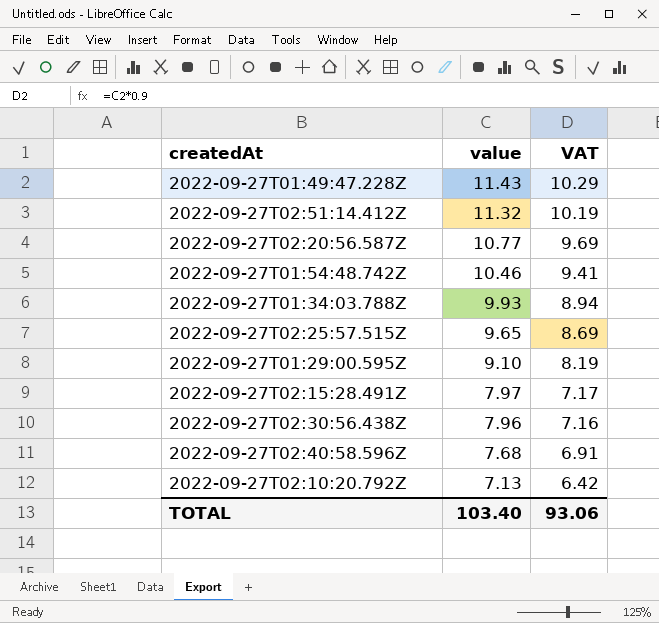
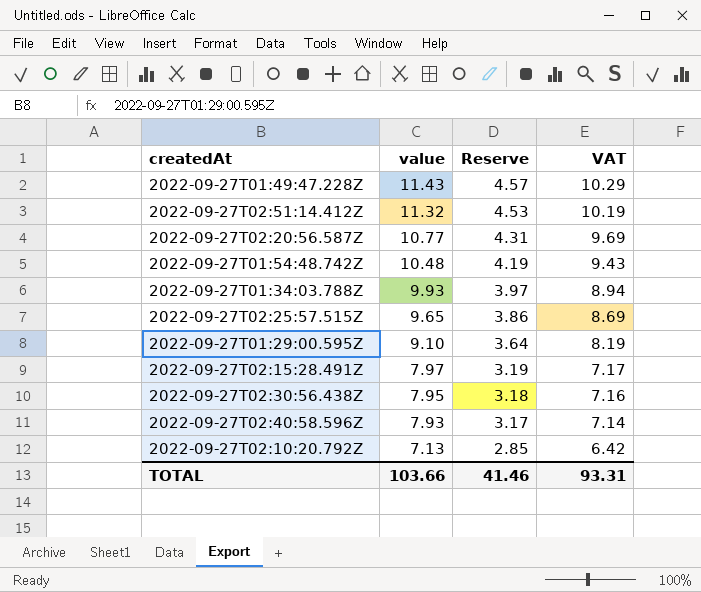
column Reserve | formula: none -> [value] * 0.4
2022-09-27T01:54:48.742Z | value: 10.46 -> 10.48
2022-09-27T01:54:48.742Z | VAT: 9.41 -> 9.43
2022-09-27T02:30:56.438Z | value: 7.96 -> 7.95
2022-09-27T02:40:58.596Z | value: 7.68 -> 7.93
2022-09-27T02:40:58.596Z | VAT: 6.91 -> 7.14
TOTAL | value: 103.40 -> 103.66
TOTAL | VAT: 93.06 -> 93.31

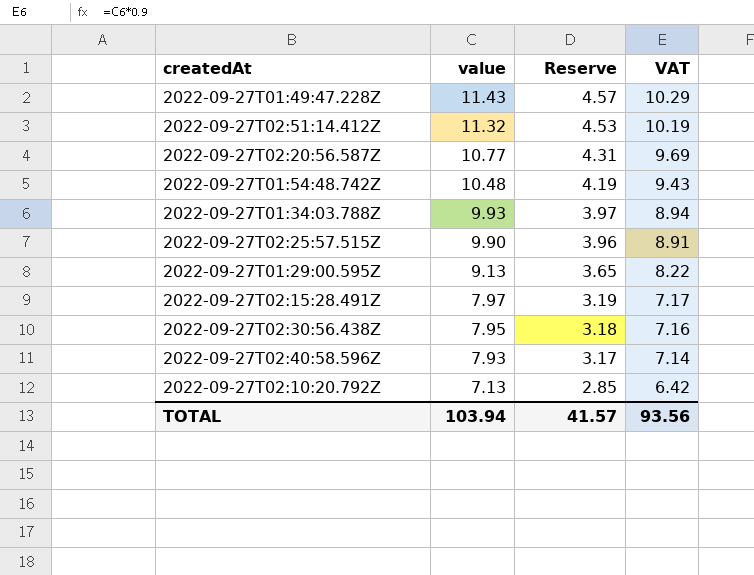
2022-09-27T02:25:57.515Z | value: 9.65 -> 9.90
2022-09-27T02:25:57.515Z | Reserve: 3.86 -> 3.96
2022-09-27T02:25:57.515Z | VAT: 8.69 -> 8.91
2022-09-27T01:29:00.595Z | value: 9.10 -> 9.13
2022-09-27T01:29:00.595Z | Reserve: 3.64 -> 3.65
2022-09-27T01:29:00.595Z | VAT: 8.19 -> 8.22
TOTAL | value: 103.66 -> 103.94
TOTAL | Reserve: 41.46 -> 41.57
TOTAL | VAT: 93.31 -> 93.56

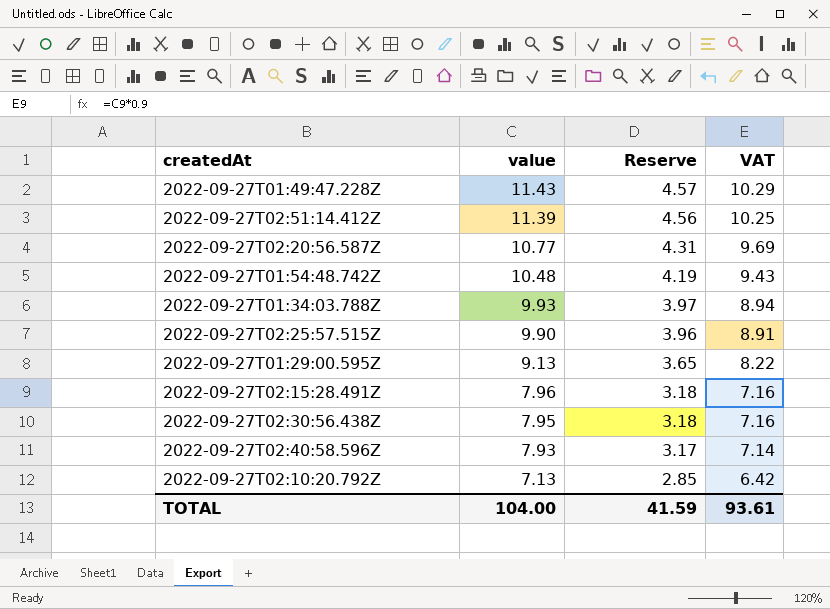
2022-09-27T02:51:14.412Z | value: 11.32 -> 11.39
2022-09-27T02:51:14.412Z | Reserve: 4.53 -> 4.56
2022-09-27T02:51:14.412Z | VAT: 10.19 -> 10.25
2022-09-27T02:15:28.491Z | value: 7.97 -> 7.96
2022-09-27T02:15:28.491Z | Reserve: 3.19 -> 3.18
2022-09-27T02:15:28.491Z | VAT: 7.17 -> 7.16
TOTAL | value: 103.94 -> 104.00
TOTAL | Reserve: 41.57 -> 41.59
TOTAL | VAT: 93.56 -> 93.61

